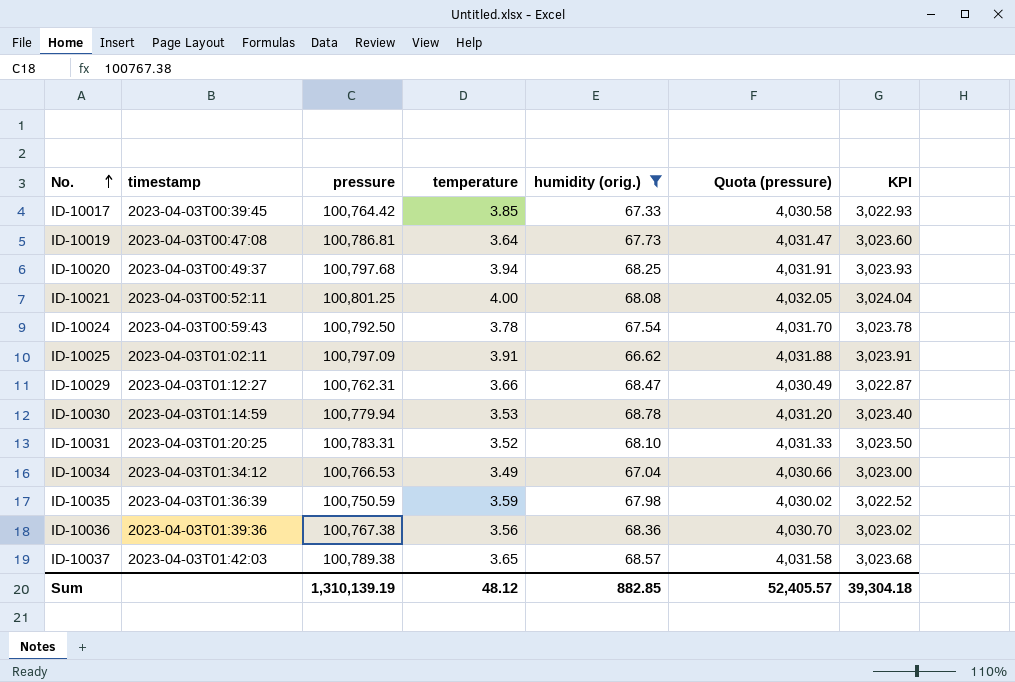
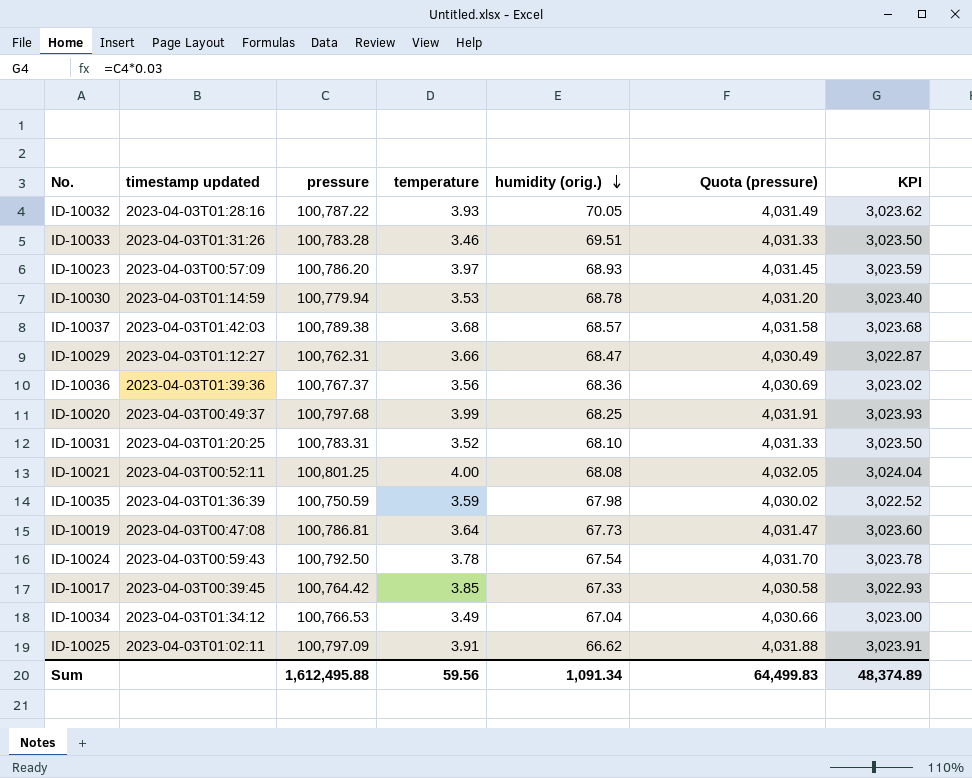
filter: humidity (orig.) <= 68.78 -> none
row order: No. ascending -> humidity (orig.) descending
column name: timestamp -> timestamp updated
ID-10037 | temperature: 3.65 -> 3.68
ID-10036 | pressure: 100,767.38 -> 100,767.37
ID-10036 | Quota (pressure): 4,030.70 -> 4,030.69
ID-10020 | temperature: 3.94 -> 3.99
Sum | pressure: 1,310,139.19 -> 1,612,495.88
Sum | temperature: 48.12 -> 59.56
Sum | humidity (orig.): 882.85 -> 1,091.34
Sum | Quota (pressure): 52,405.57 -> 64,499.83
Sum | KPI: 39,304.18 -> 48,374.89

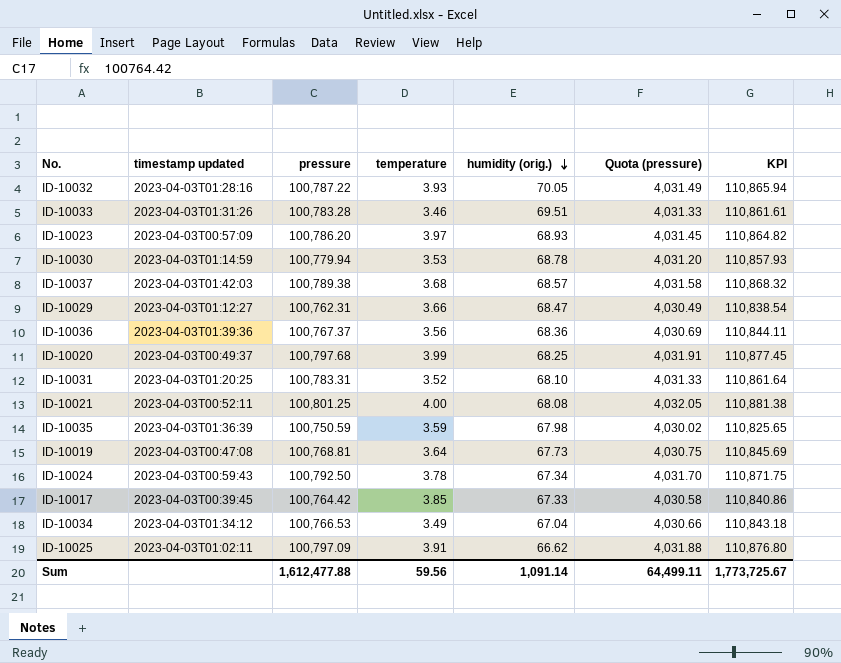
column KPI | formula: [pressure] * 0.03 -> [pressure] * 1.1
ID-10019 | pressure: 100,786.81 -> 100,768.81
ID-10019 | Quota (pressure): 4,031.47 -> 4,030.75
ID-10024 | humidity (orig.): 67.54 -> 67.34
Sum | pressure: 1,612,495.88 -> 1,612,477.88
Sum | humidity (orig.): 1,091.34 -> 1,091.14
Sum | Quota (pressure): 64,499.83 -> 64,499.11
Sum | KPI: 48,374.89 -> 1,773,725.67

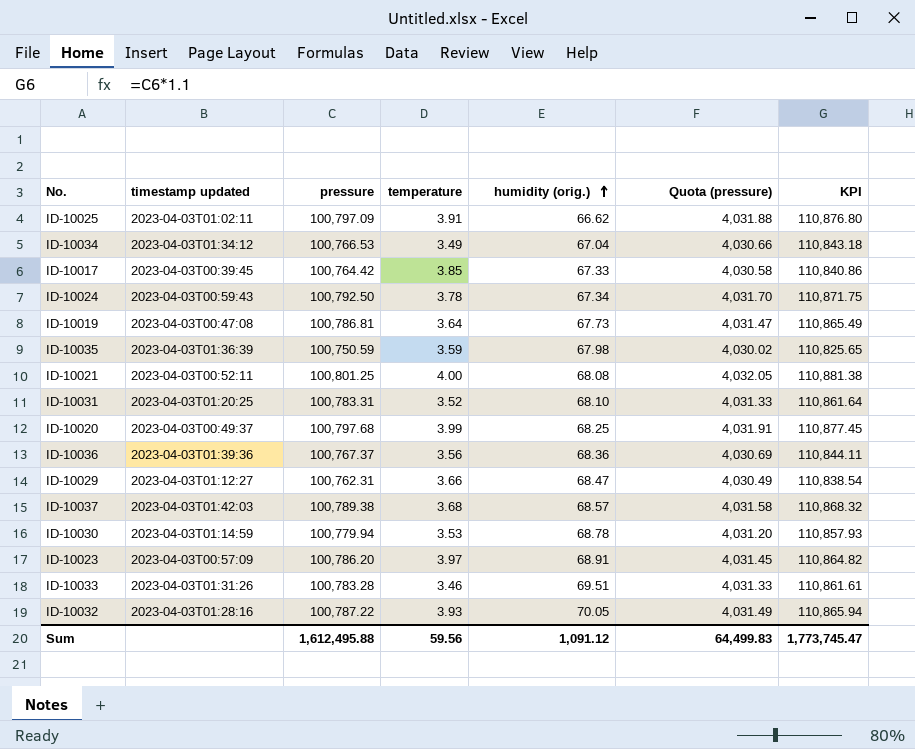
row order: humidity (orig.) descending -> humidity (orig.) ascending
ID-10019 | pressure: 100,768.81 -> 100,786.81
ID-10019 | Quota (pressure): 4,030.75 -> 4,031.47
ID-10019 | KPI: 110,845.69 -> 110,865.49
ID-10023 | humidity (orig.): 68.93 -> 68.91
Sum | pressure: 1,612,477.88 -> 1,612,495.88
Sum | humidity (orig.): 1,091.14 -> 1,091.12
Sum | Quota (pressure): 64,499.11 -> 64,499.83
Sum | KPI: 1,773,725.67 -> 1,773,745.47

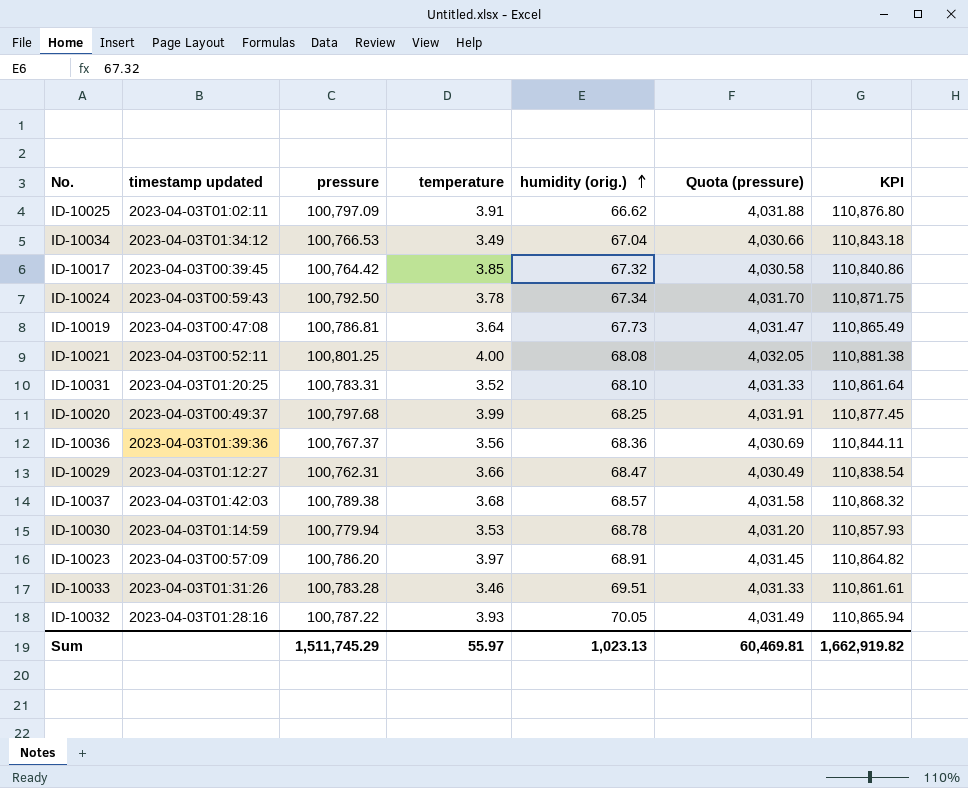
row ID-10035: 2023-04-03T01:36:39 | 100,750.59 | 3.59 | 67.98 | 4,030.02 | 110,825.65 -> none
ID-10017 | humidity (orig.): 67.33 -> 67.32
Sum | pressure: 1,612,495.88 -> 1,511,745.29
Sum | temperature: 59.56 -> 55.97
Sum | humidity (orig.): 1,091.12 -> 1,023.13
Sum | Quota (pressure): 64,499.83 -> 60,469.81
Sum | KPI: 1,773,745.47 -> 1,662,919.82

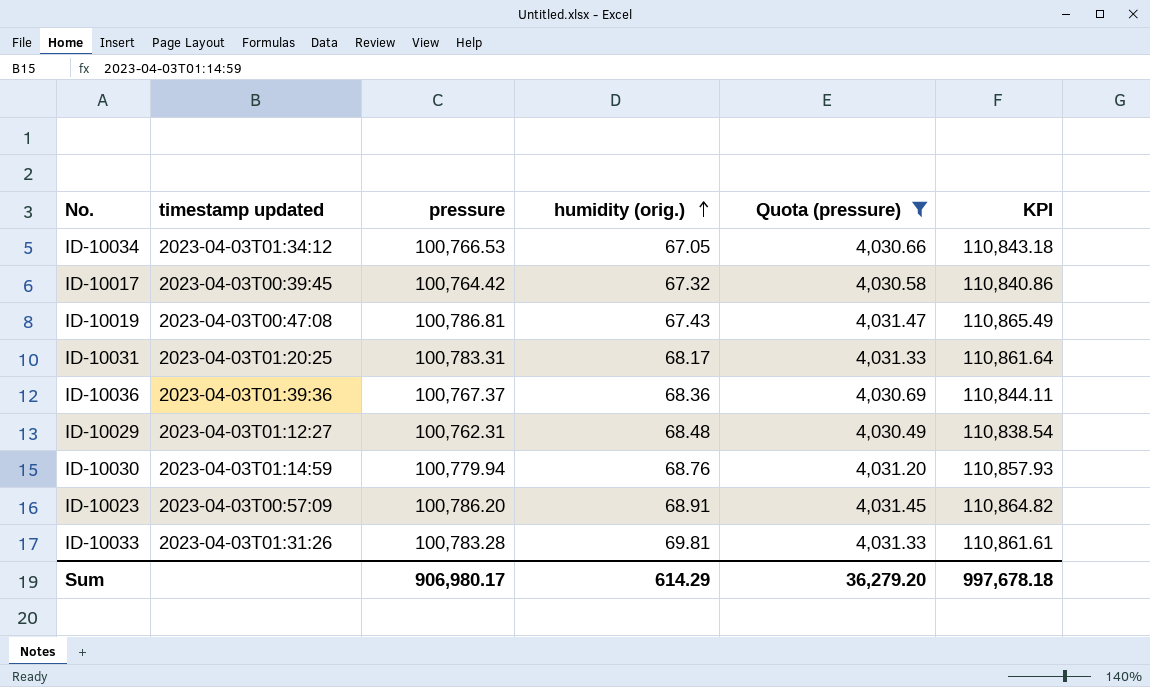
filter: none -> Quota (pressure) <= 4,031.47
column temperature | position: 4 -> none
ID-10034 | humidity (orig.): 67.04 -> 67.05
ID-10019 | humidity (orig.): 67.73 -> 67.43
ID-10031 | humidity (orig.): 68.10 -> 68.17
ID-10029 | humidity (orig.): 68.47 -> 68.48
ID-10030 | humidity (orig.): 68.78 -> 68.76
ID-10033 | humidity (orig.): 69.51 -> 69.81
Sum | pressure: 1,511,745.29 -> 906,980.17
Sum | humidity (orig.): 1,023.13 -> 614.29
Sum | Quota (pressure): 60,469.81 -> 36,279.20
Sum | KPI: 1,662,919.82 -> 997,678.18

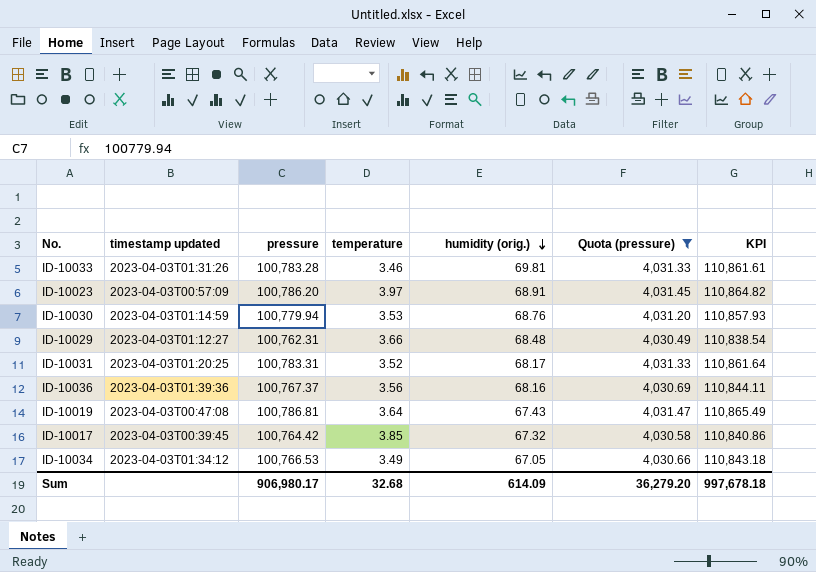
row order: humidity (orig.) ascending -> humidity (orig.) descending
column temperature | position: none -> 4
ID-10036 | humidity (orig.): 68.36 -> 68.16
Sum | humidity (orig.): 614.29 -> 614.09

